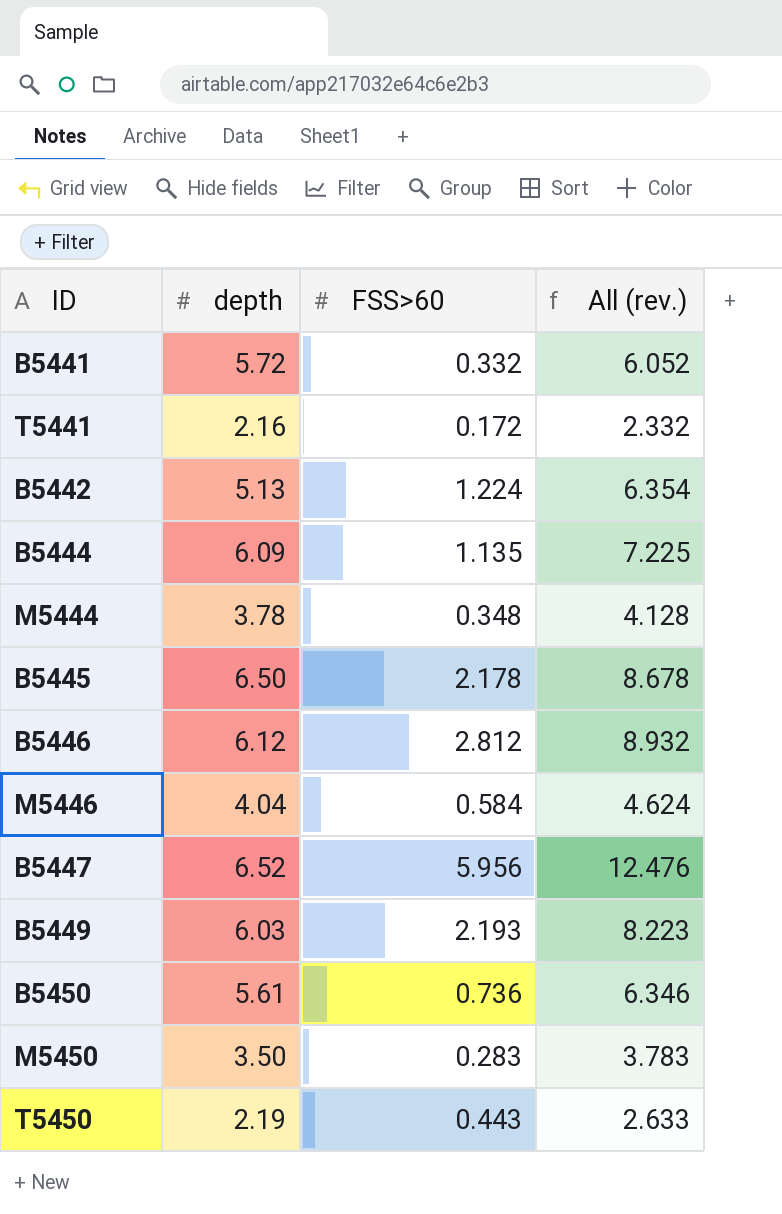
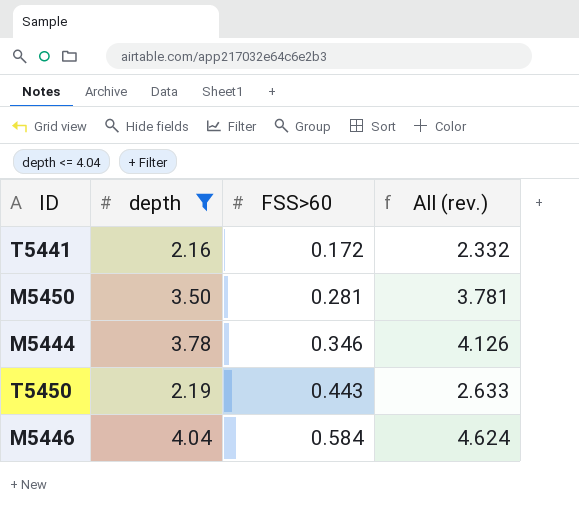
filter: none -> depth <= 4.04
row order: none -> FSS>60 ascending
M5450 | FSS>60: 0.283 -> 0.281
M5450 | All (rev.): 3.783 -> 3.781
M5444 | FSS>60: 0.348 -> 0.346
M5444 | All (rev.): 4.128 -> 4.126

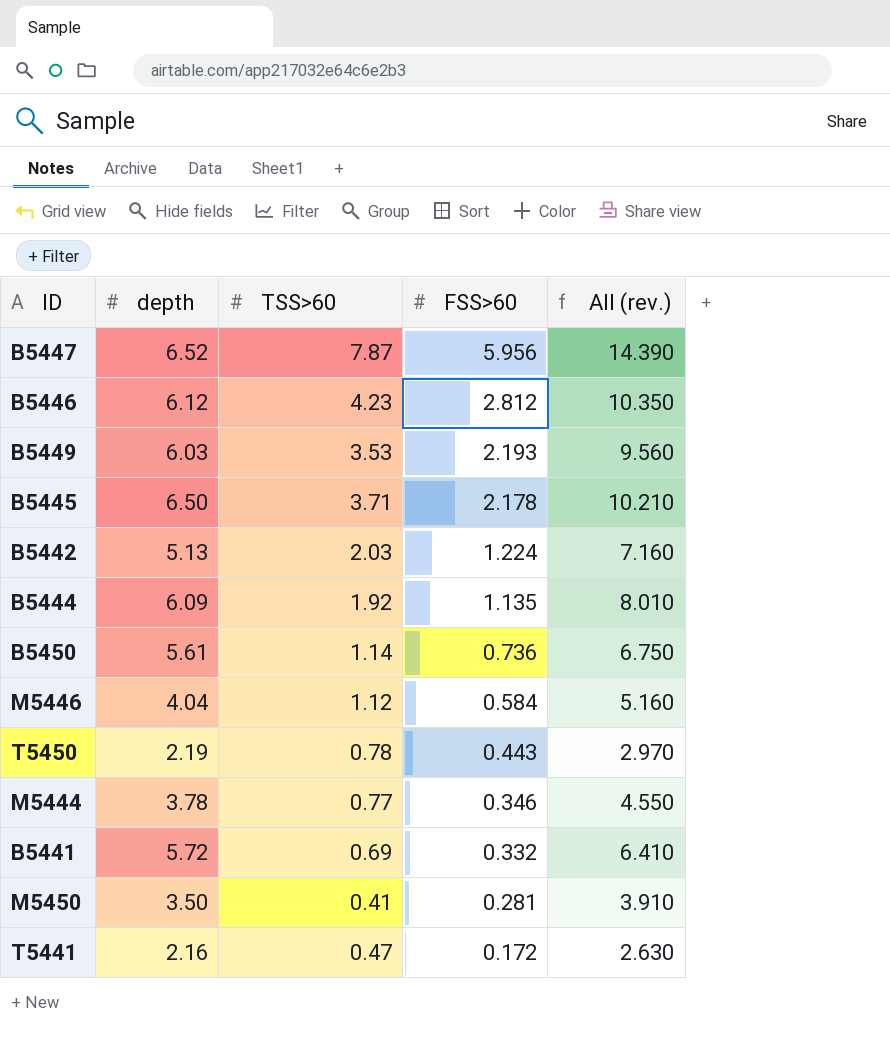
filter: depth <= 4.04 -> none
row order: FSS>60 ascending -> FSS>60 descending
column TSS>60 | position: none -> 3
column All (rev.) | formula: [depth] + [FSS>60] -> [depth] + [TSS>60]

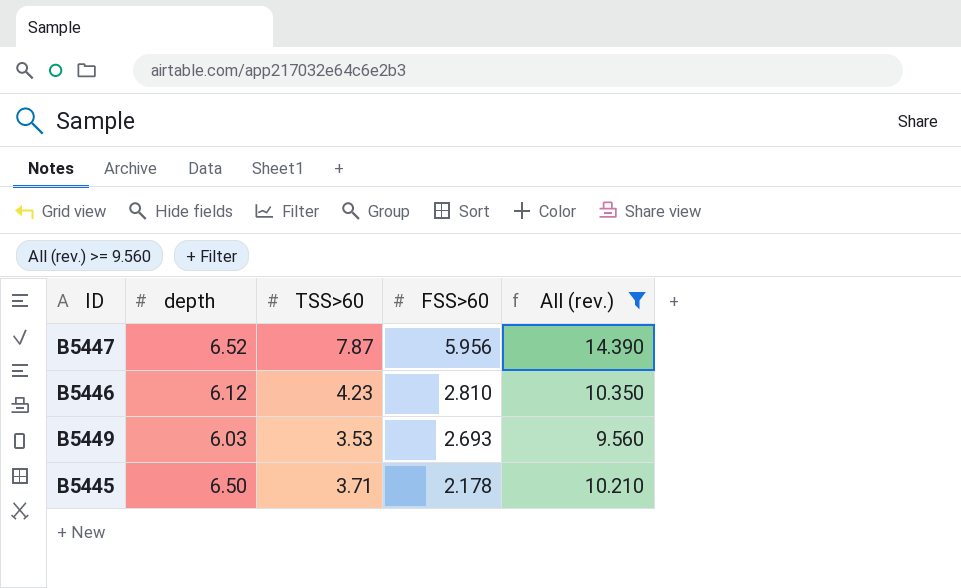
filter: none -> All (rev.) >= 9.560
B5446 | FSS>60: 2.812 -> 2.810
B5449 | FSS>60: 2.193 -> 2.693

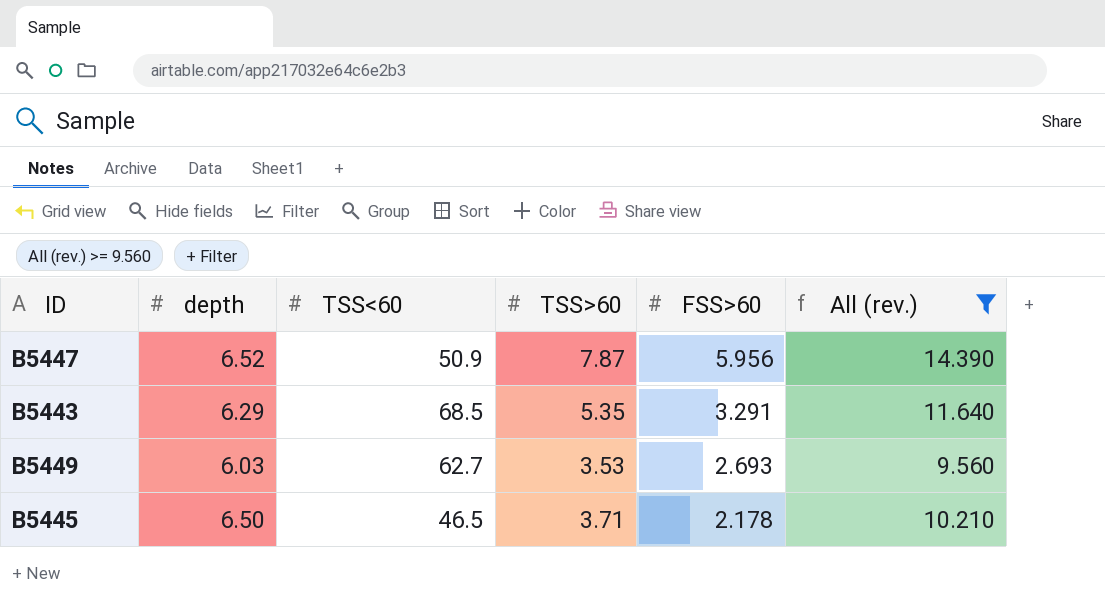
column TSS<60 | position: none -> 3
row B5446: 6.12 | 4.23 | 2.810 | 10.350 -> none
row B5443: none -> 6.29 | 68.5 | 5.35 | 3.291 | 11.640

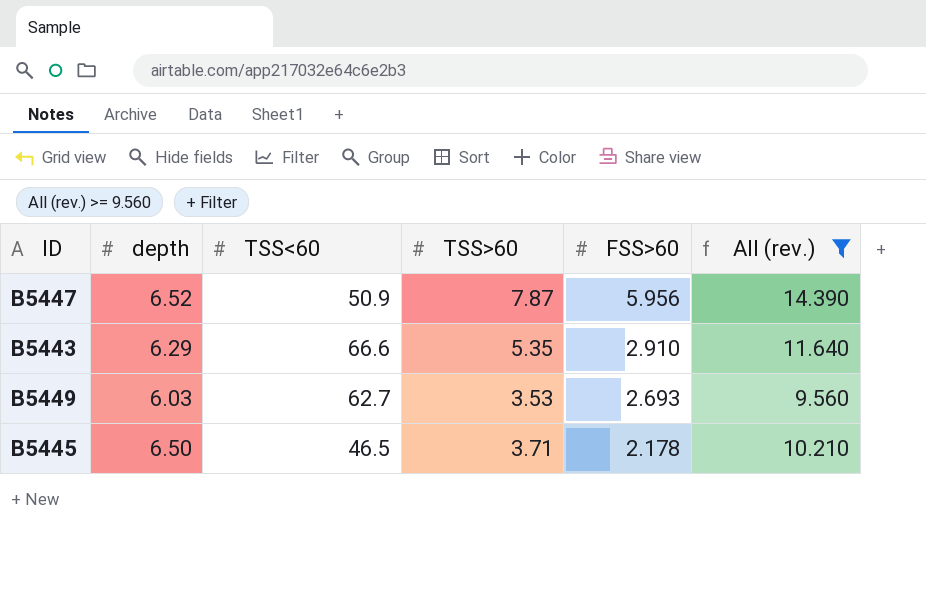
B5443 | TSS<60: 68.5 -> 66.6
B5443 | FSS>60: 3.291 -> 2.910

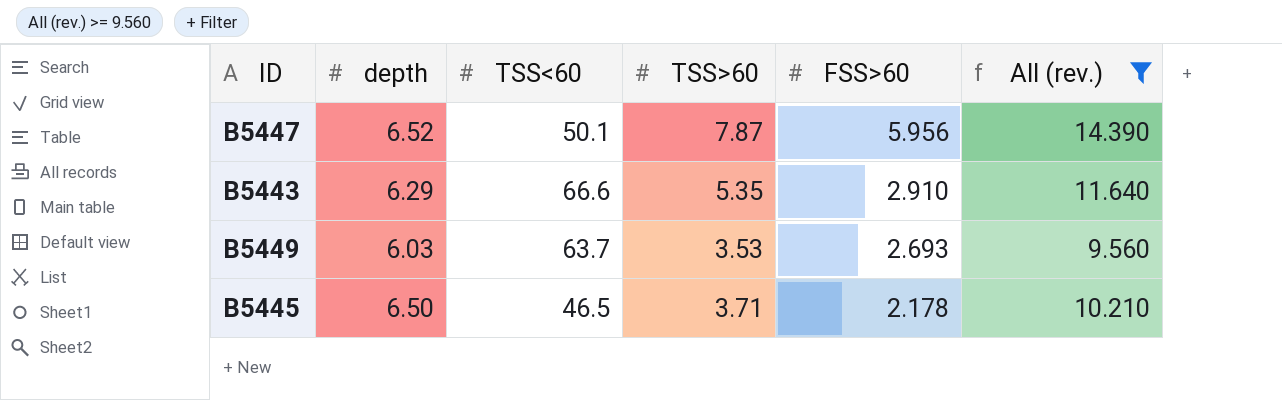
B5447 | TSS<60: 50.9 -> 50.1
B5449 | TSS<60: 62.7 -> 63.7

